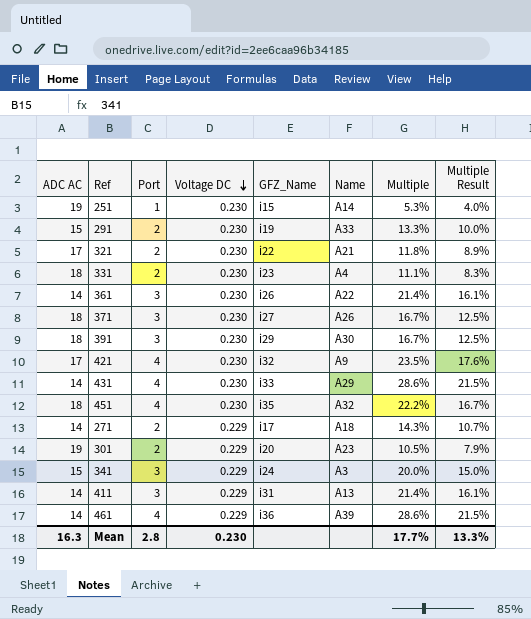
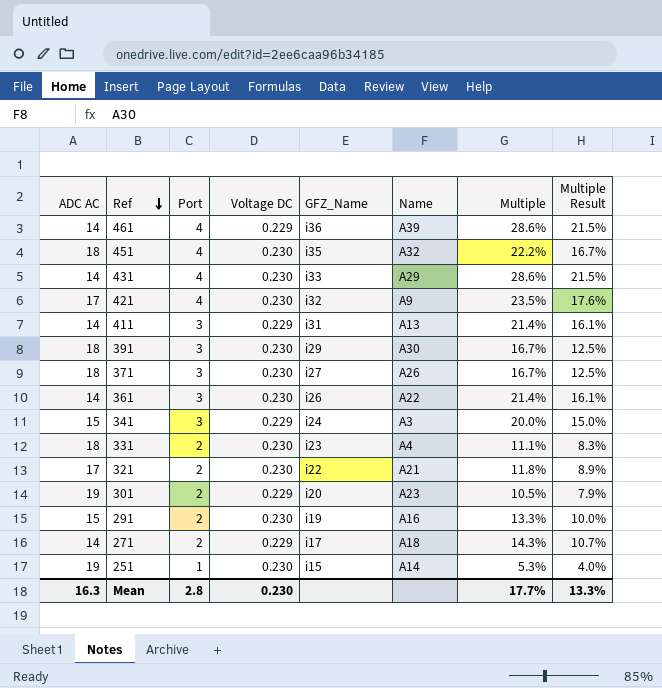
row order: Voltage DC descending -> Ref descending
291 | Name: A33 -> A16

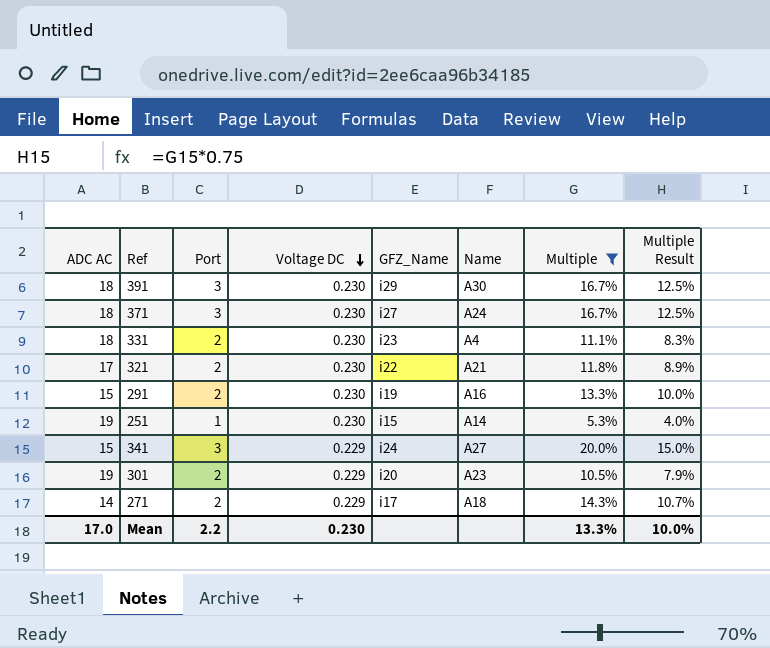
filter: none -> Multiple <= 20.0%
row order: Ref descending -> Voltage DC descending
371 | Name: A26 -> A24
341 | Name: A3 -> A27
Mean | ADC AC: 16.3 -> 17.0
Mean | Port: 2.8 -> 2.2
Mean | Multiple: 17.7% -> 13.3%
Mean | Multiple Result: 13.3% -> 10.0%

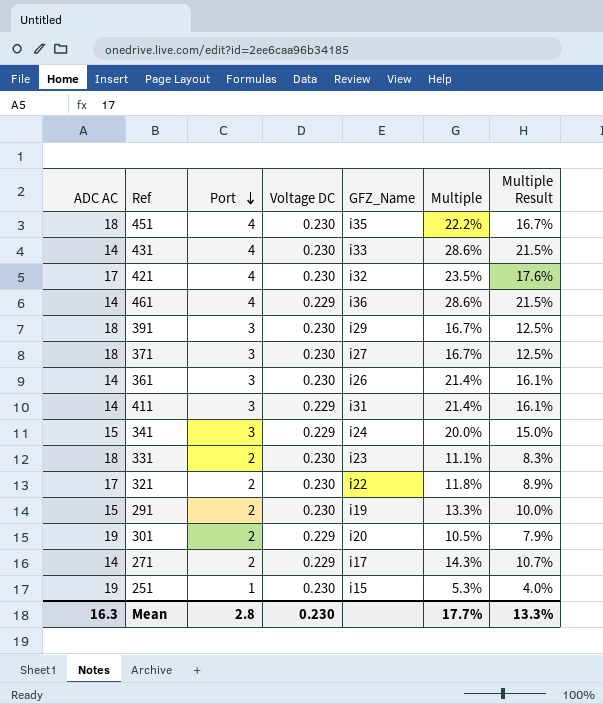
filter: Multiple <= 20.0% -> none
row order: Voltage DC descending -> Port descending
column Name | position: 6 -> none
Mean | ADC AC: 17.0 -> 16.3
Mean | Port: 2.2 -> 2.8
Mean | Multiple: 13.3% -> 17.7%
Mean | Multiple Result: 10.0% -> 13.3%

